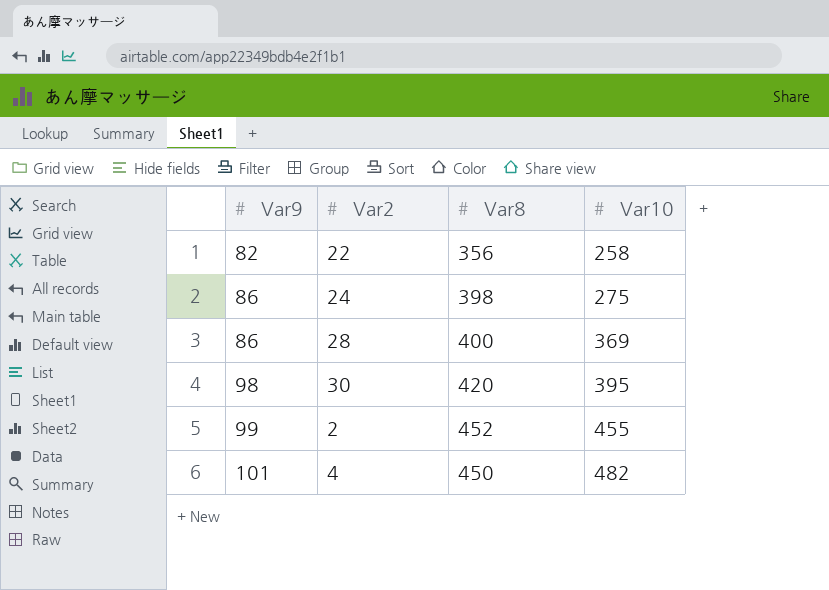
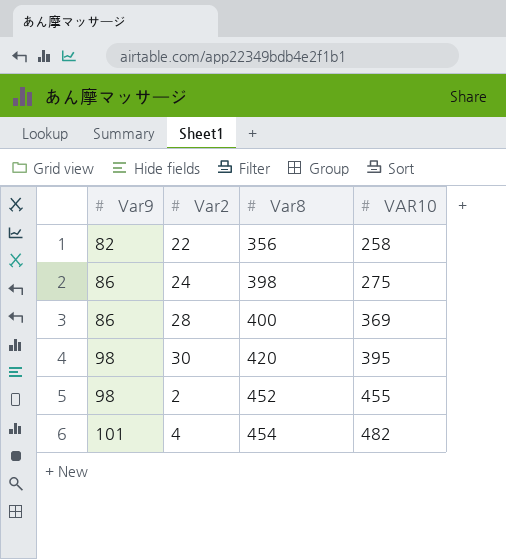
column name: Var10 -> VAR10
2 | Var9: 99 -> 98
4 | Var8: 450 -> 454

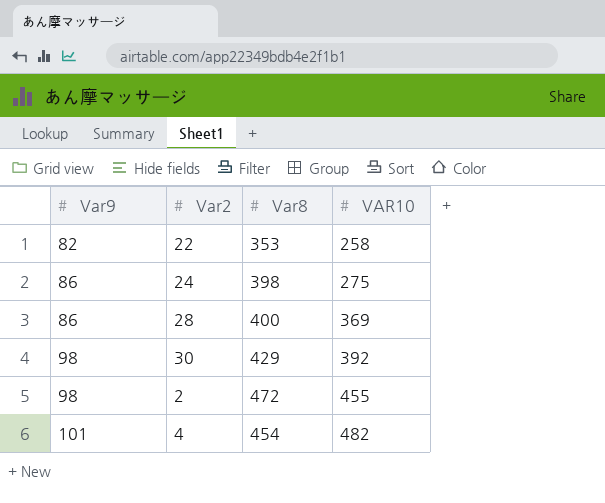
22 | Var8: 356 -> 353
30 | Var8: 420 -> 429
30 | VAR10: 395 -> 392
2 | Var8: 452 -> 472

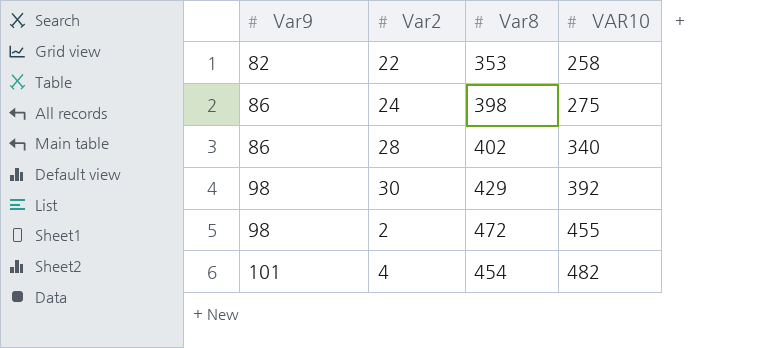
28 | Var8: 400 -> 402
28 | VAR10: 369 -> 340

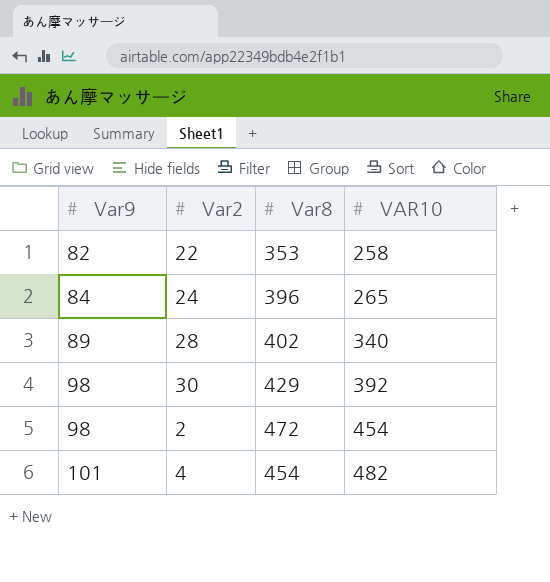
24 | Var9: 86 -> 84
24 | Var8: 398 -> 396
24 | VAR10: 275 -> 265
28 | Var9: 86 -> 89
2 | VAR10: 455 -> 454

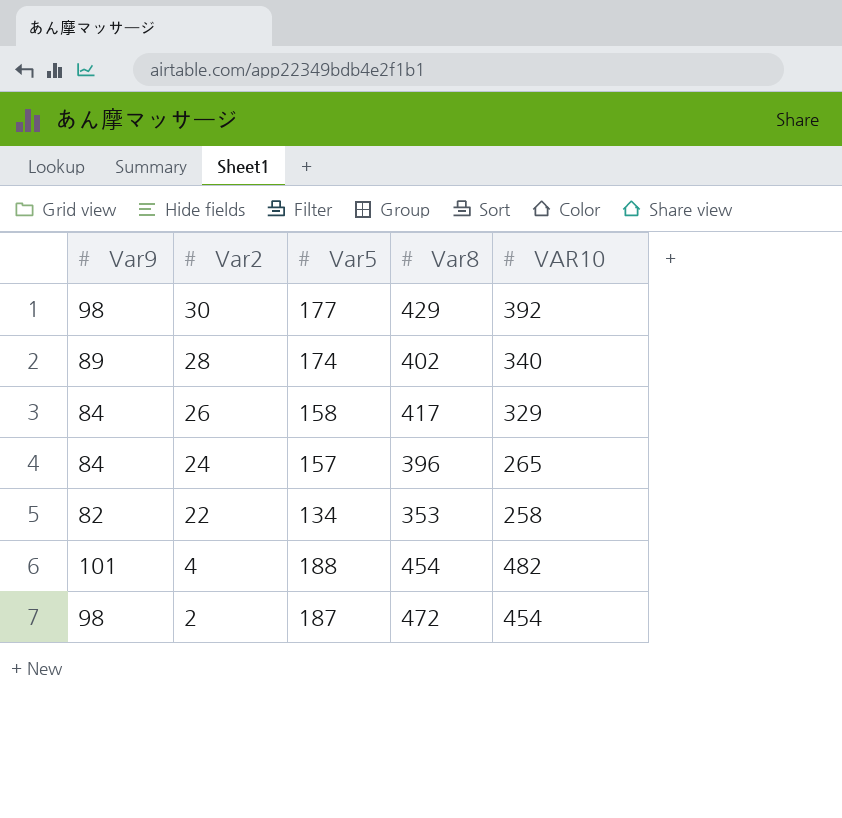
row order: Var9 ascending -> Var2 descending
column Var5 | position: none -> 3
row 26: none -> 84 | 158 | 417 | 329

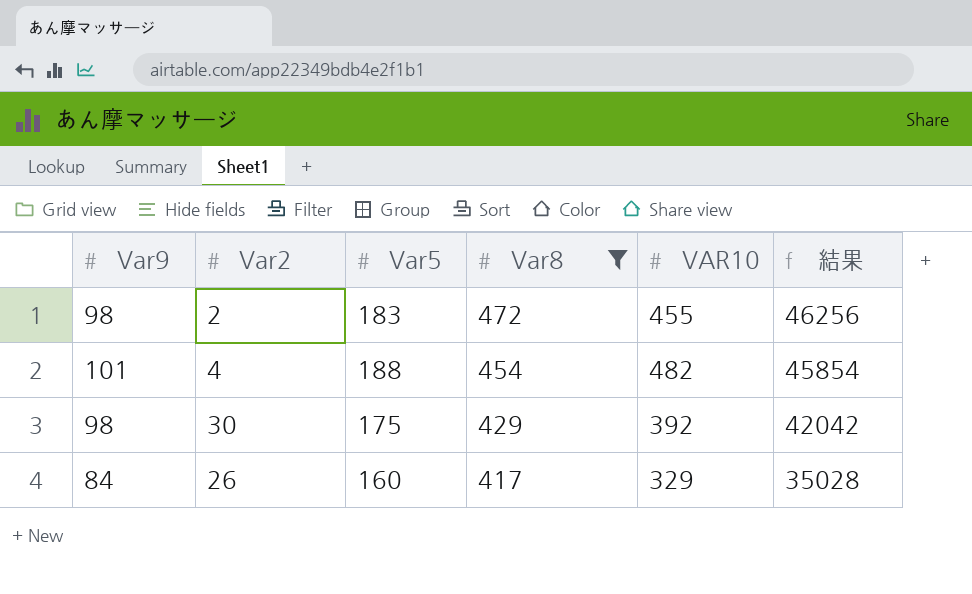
filter: none -> Var8 >= 417
row order: Var2 descending -> Var8 descending
column 結果 | formula: none -> [Var9] * [Var8]
2 | Var5: 187 -> 183
2 | VAR10: 454 -> 455
30 | Var5: 177 -> 175
26 | Var5: 158 -> 160

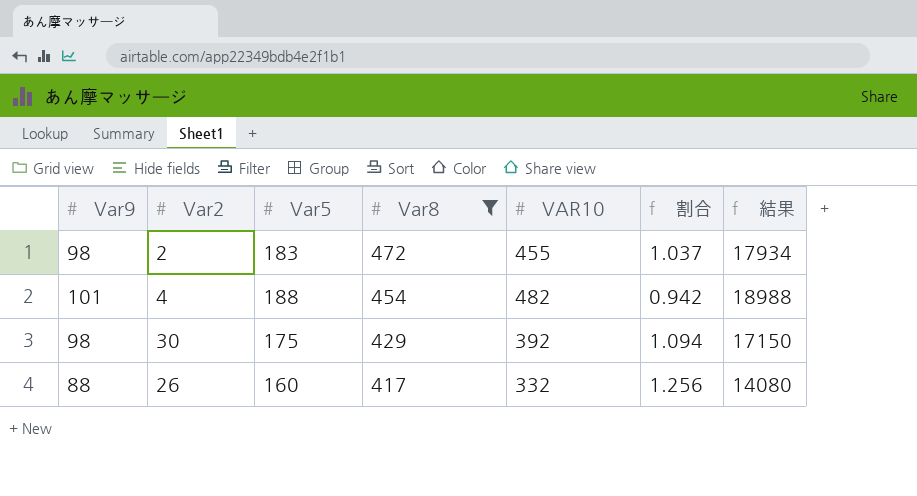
column 割合 | formula: none -> [Var8] / [VAR10]
column 結果 | formula: [Var9] * [Var8] -> [Var9] * [Var5]
26 | Var9: 84 -> 88
26 | VAR10: 329 -> 332

